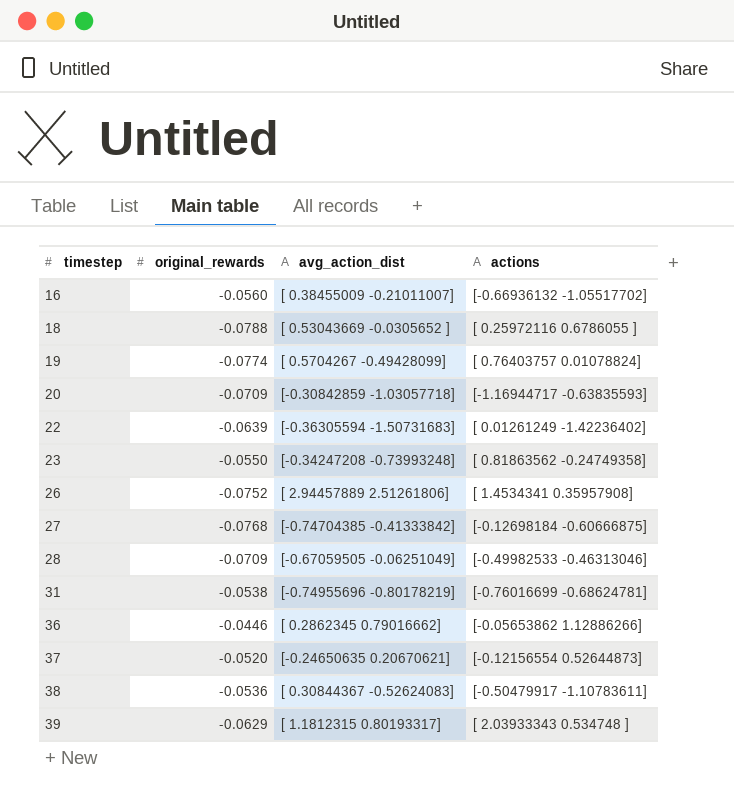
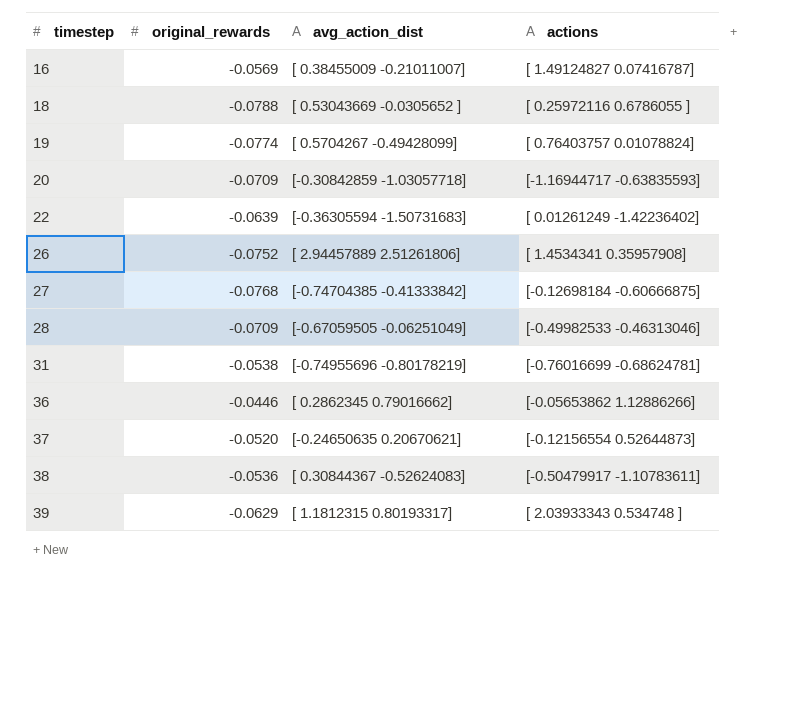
row 23: -0.0550 | [-0.34247208 -0.73993248] | [ 0.81863562 -0.24749358] -> none
16 | original_rewards: -0.0560 -> -0.0569
16 | actions: [-0.66936132 -1.05517702] -> [ 1.49124827 0.07416787]

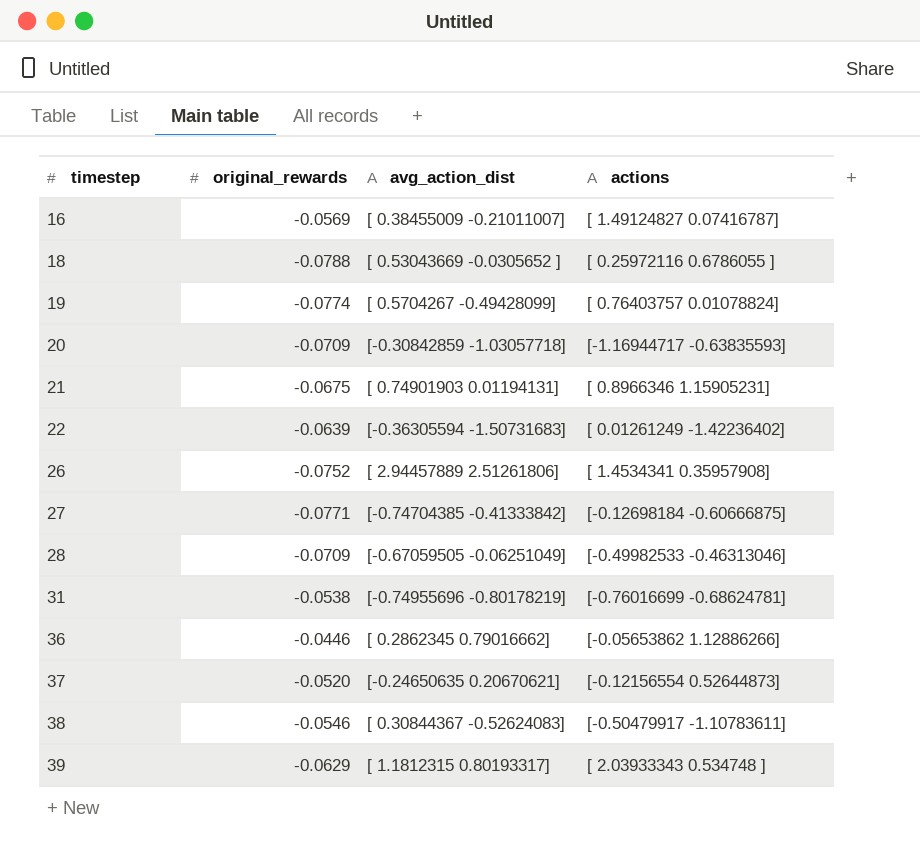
row 21: none -> -0.0675 | [ 0.74901903 0.01194131] | [ 0.8966346 1.15905231]
27 | original_rewards: -0.0768 -> -0.0771
38 | original_rewards: -0.0536 -> -0.0546

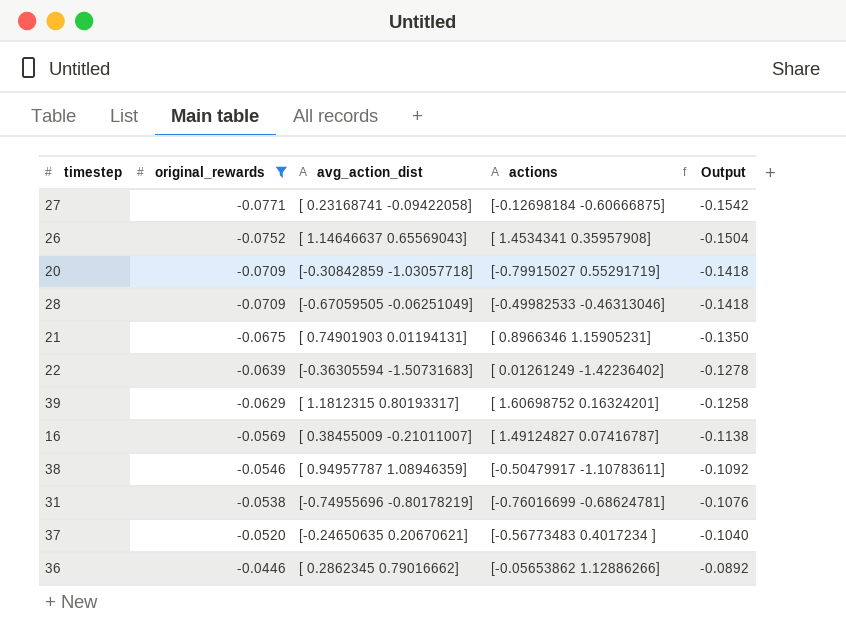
filter: none -> original_rewards >= -0.0771
row order: timestep ascending -> original_rewards ascending
column Output | formula: none -> [original_rewards] * 2
27 | avg_action_dist: [-0.74704385 -0.41333842] -> [ 0.23168741 -0.09422058]
26 | avg_action_dist: [ 2.94457889 2.51261806] -> [ 1.14646637 0.65569043]
20 | actions: [-1.16944717 -0.63835593] -> [-0.79915027 0.55291719]
39 | actions: [ 2.03933343 0.534748 ] -> [ 1.60698752 0.16324201]
38 | avg_action_dist: [ 0.30844367 -0.52624083] -> [ 0.94957787 1.08946359]
37 | actions: [-0.12156554 0.52644873] -> [-0.56773483 0.4017234 ]

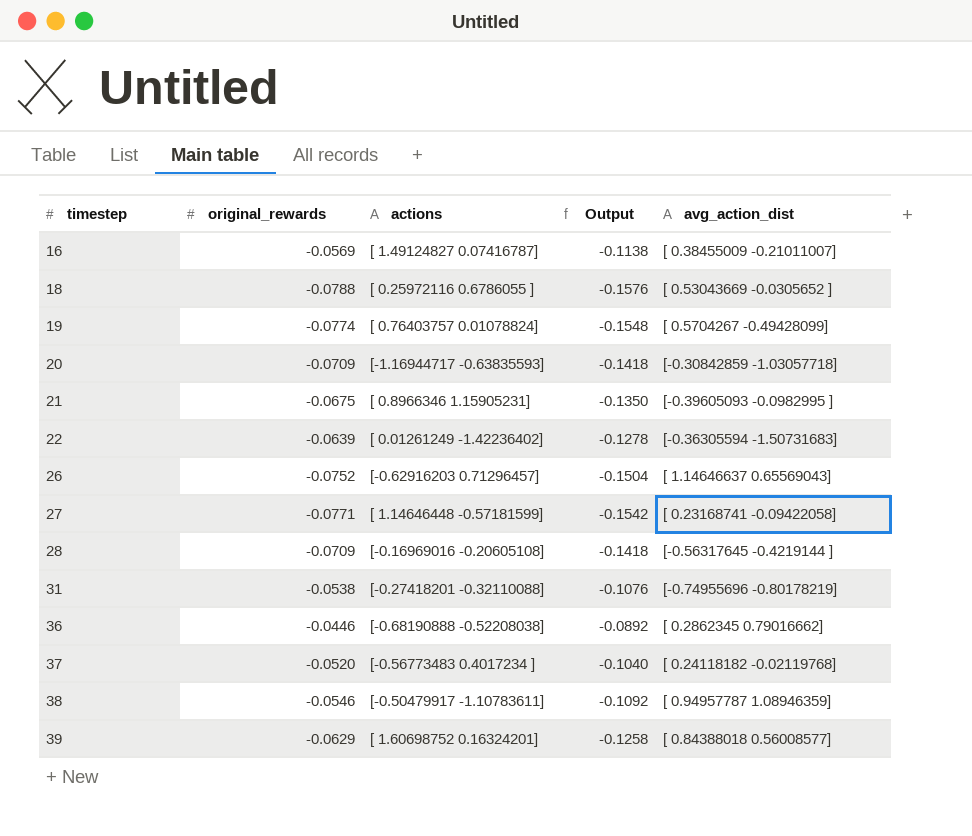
filter: original_rewards >= -0.0771 -> none
row order: original_rewards ascending -> timestep ascending
column avg_action_dist | position: 3 -> 5
20 | actions: [-0.79915027 0.55291719] -> [-1.16944717 -0.63835593]
21 | avg_action_dist: [ 0.74901903 0.01194131] -> [-0.39605093 -0.0982995 ]
26 | actions: [ 1.4534341 0.35957908] -> [-0.62916203 0.71296457]
27 | actions: [-0.12698184 -0.60666875] -> [ 1.14646448 -0.57181599]
28 | actions: [-0.49982533 -0.46313046] -> [-0.16969016 -0.20605108]
28 | avg_action_dist: [-0.67059505 -0.06251049] -> [-0.56317645 -0.4219144 ]
31 | actions: [-0.76016699 -0.68624781] -> [-0.27418201 -0.32110088]
36 | actions: [-0.05653862 1.12886266] -> [-0.68190888 -0.52208038]
37 | avg_action_dist: [-0.24650635 0.20670621] -> [ 0.24118182 -0.02119768]
39 | avg_action_dist: [ 1.1812315 0.80193317] -> [ 0.84388018 0.56008577]

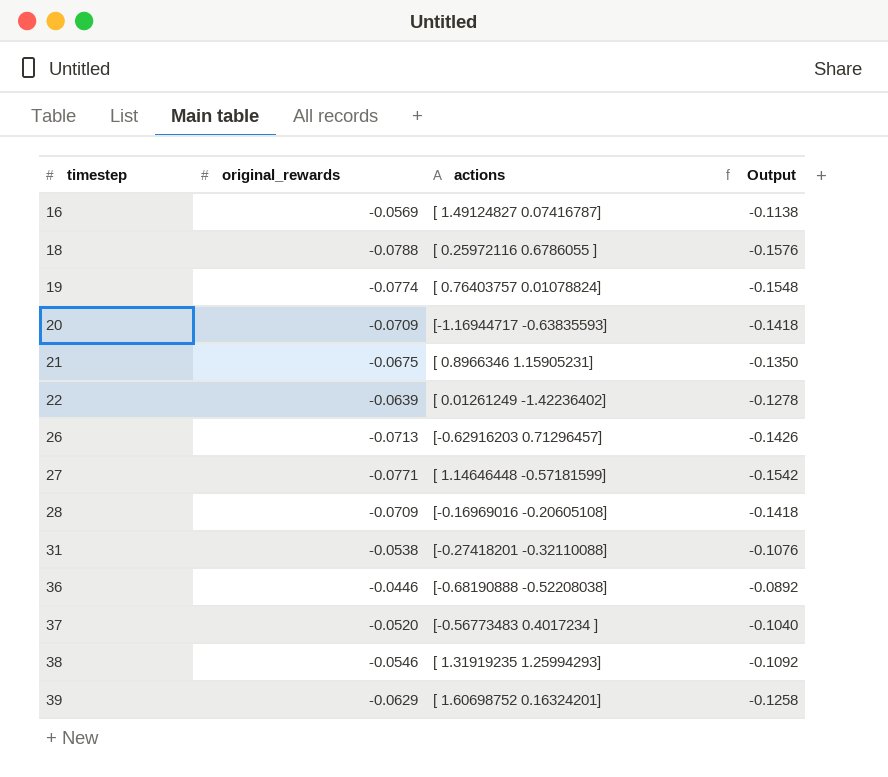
column avg_action_dist | position: 5 -> none
26 | original_rewards: -0.0752 -> -0.0713
26 | Output: -0.1504 -> -0.1426
38 | actions: [-0.50479917 -1.10783611] -> [ 1.31919235 1.25994293]

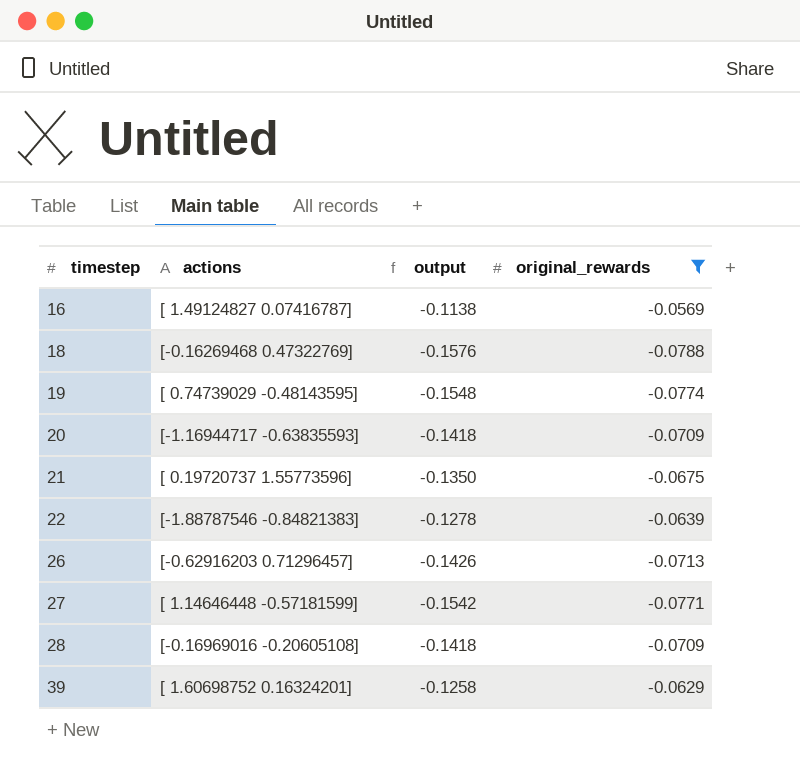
filter: none -> original_rewards <= -0.0569
column name: Output -> output
column original_rewards | position: 2 -> 4
18 | actions: [ 0.25972116 0.6786055 ] -> [-0.16269468 0.47322769]
19 | actions: [ 0.76403757 0.01078824] -> [ 0.74739029 -0.48143595]
21 | actions: [ 0.8966346 1.15905231] -> [ 0.19720737 1.55773596]
22 | actions: [ 0.01261249 -1.42236402] -> [-1.88787546 -0.84821383]

